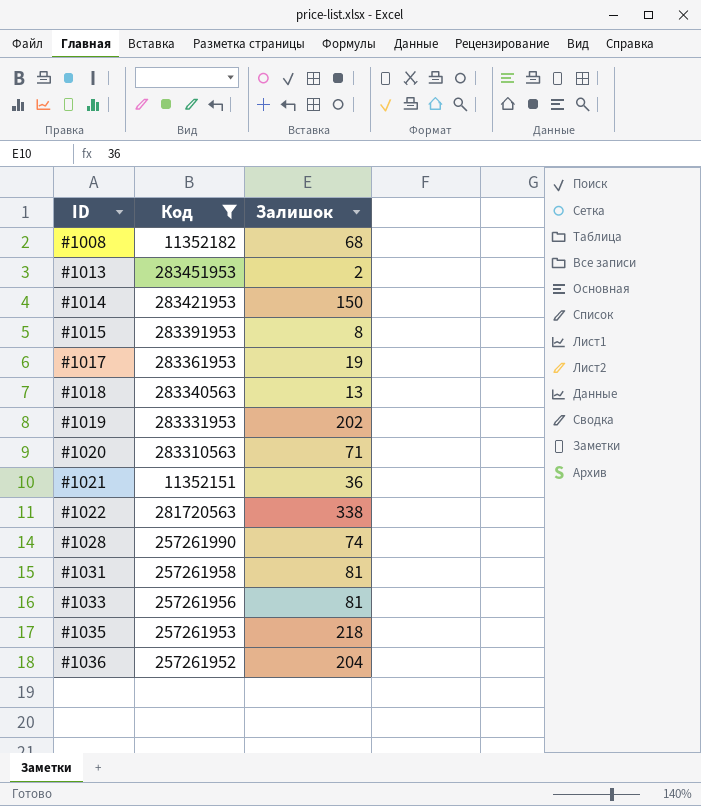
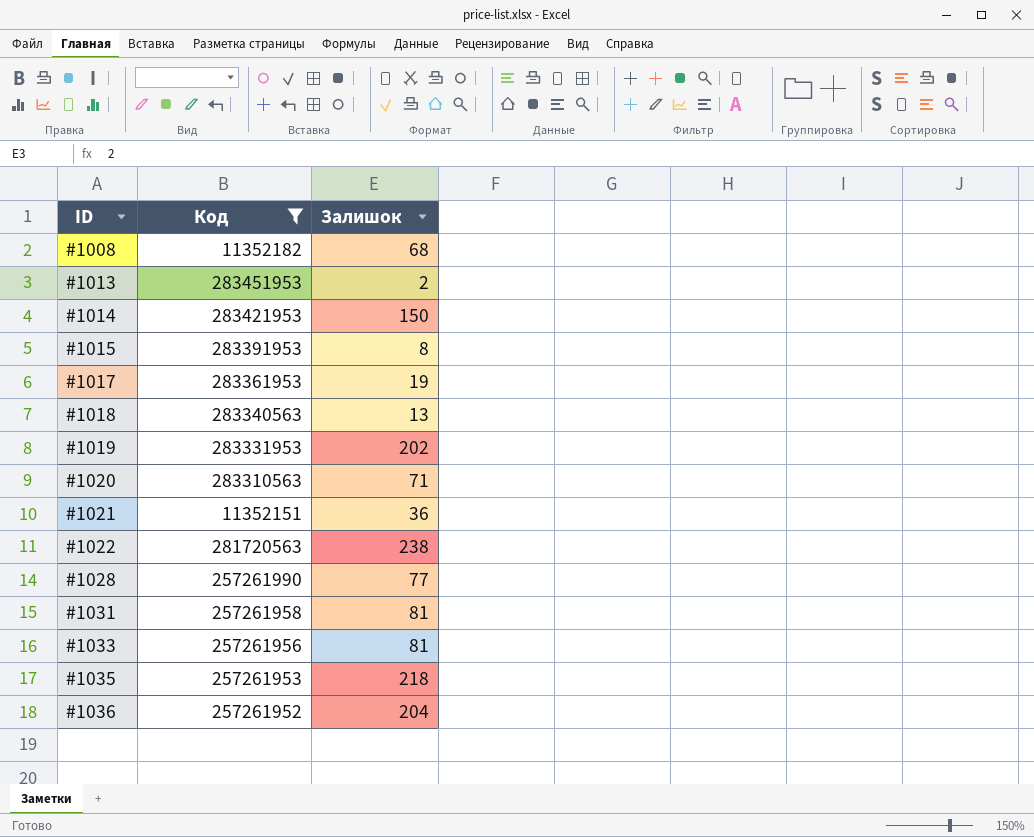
#1022 | Залишок: 338 -> 238
#1028 | Залишок: 74 -> 77

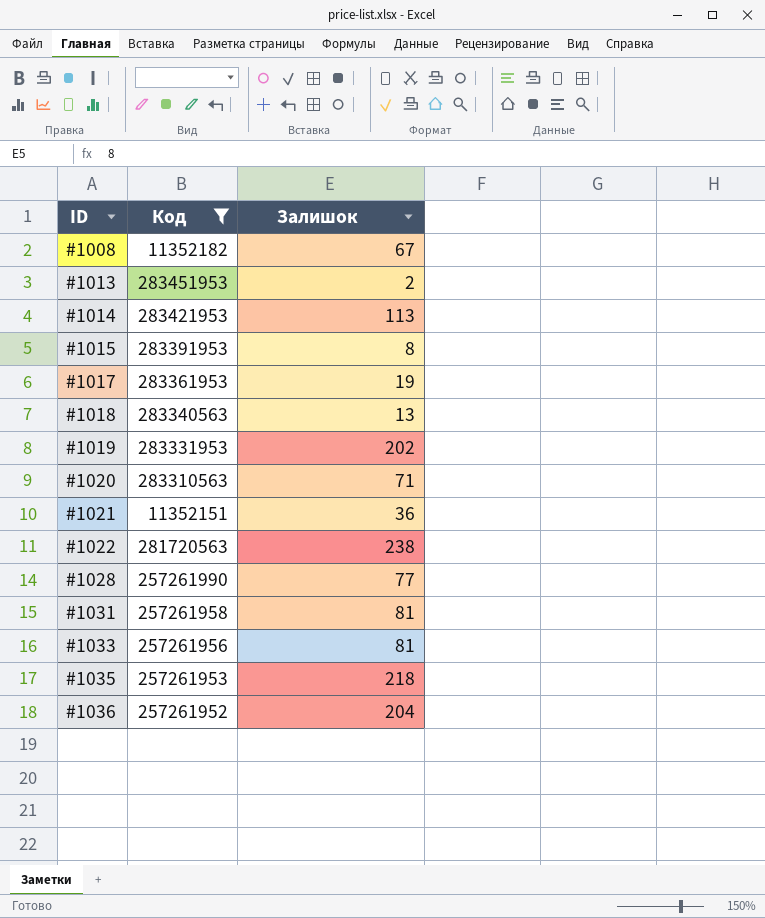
#1008 | Залишок: 68 -> 67
#1014 | Залишок: 150 -> 113

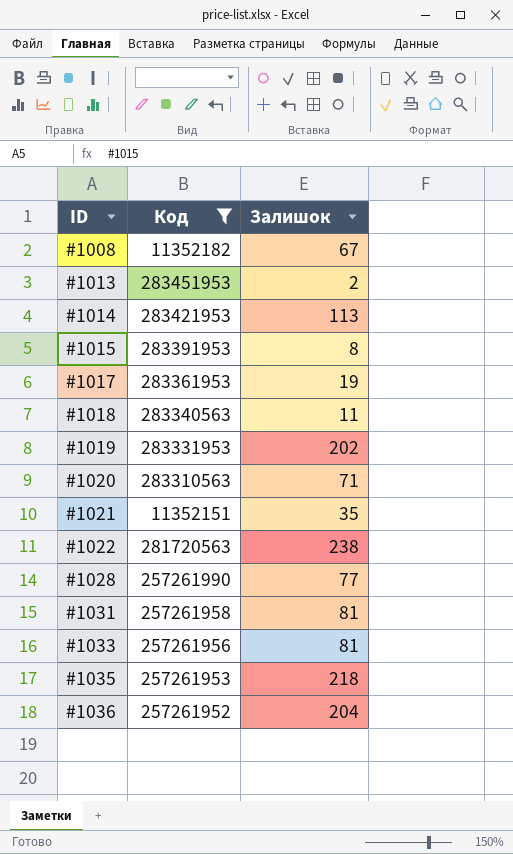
#1018 | Залишок: 13 -> 11
#1021 | Залишок: 36 -> 35

